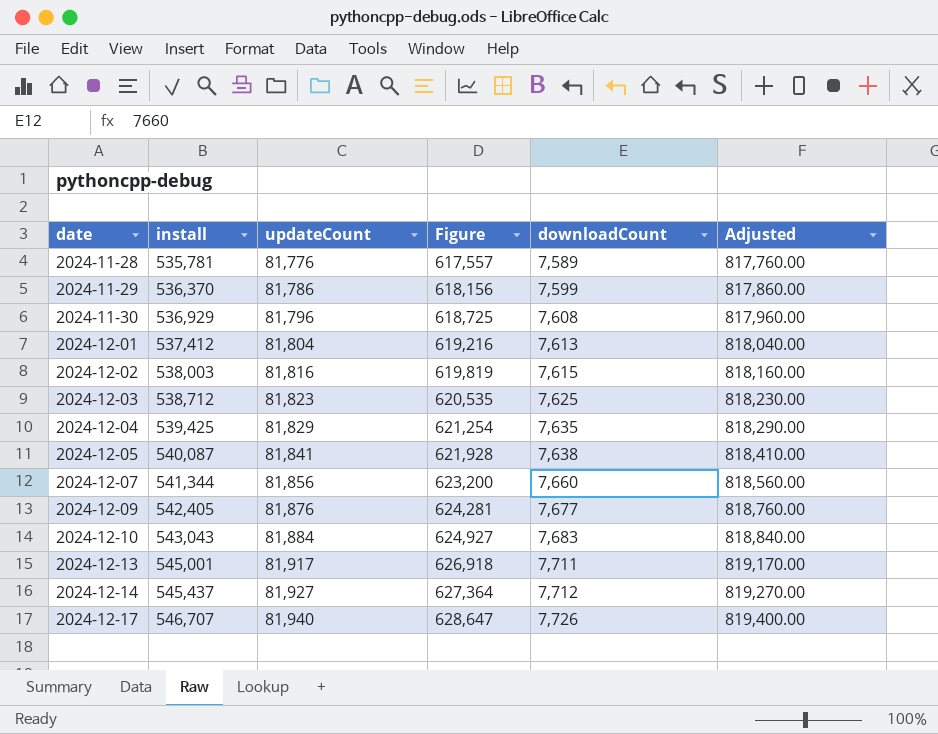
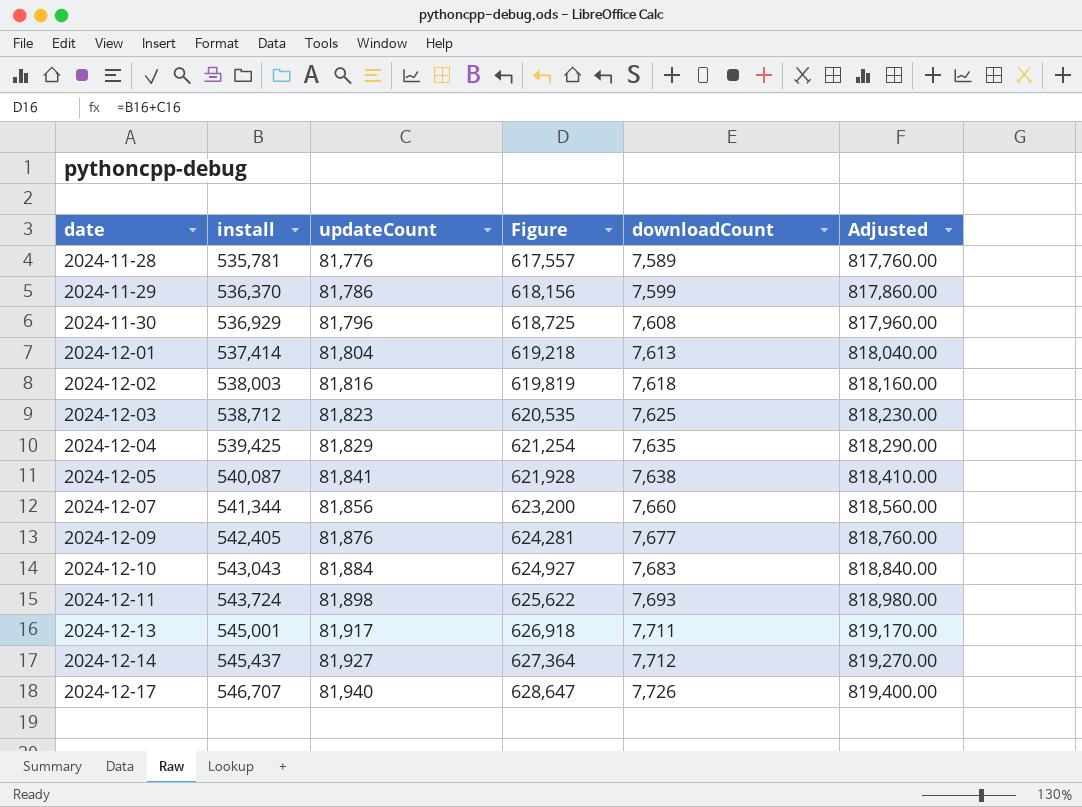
2024-12-01 | install: 537,412 -> 537,414
2024-12-01 | Figure: 619,216 -> 619,218
2024-12-02 | downloadCount: 7,615 -> 7,618
row 2024-12-11: none -> 543,724 | 81,898 | 625,622 | 7,693 | 818,980.00

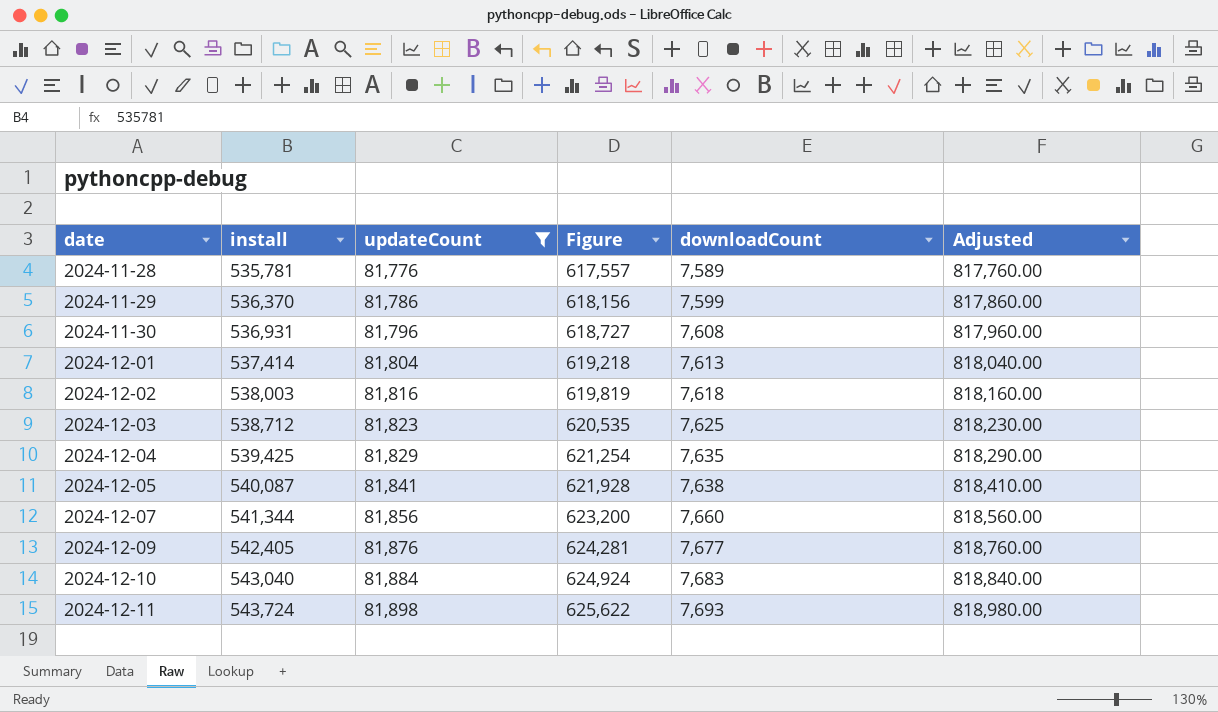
filter: none -> updateCount <= 81,898
2024-11-30 | install: 536,929 -> 536,931
2024-11-30 | Figure: 618,725 -> 618,727
2024-12-10 | install: 543,043 -> 543,040
2024-12-10 | Figure: 624,927 -> 624,924

